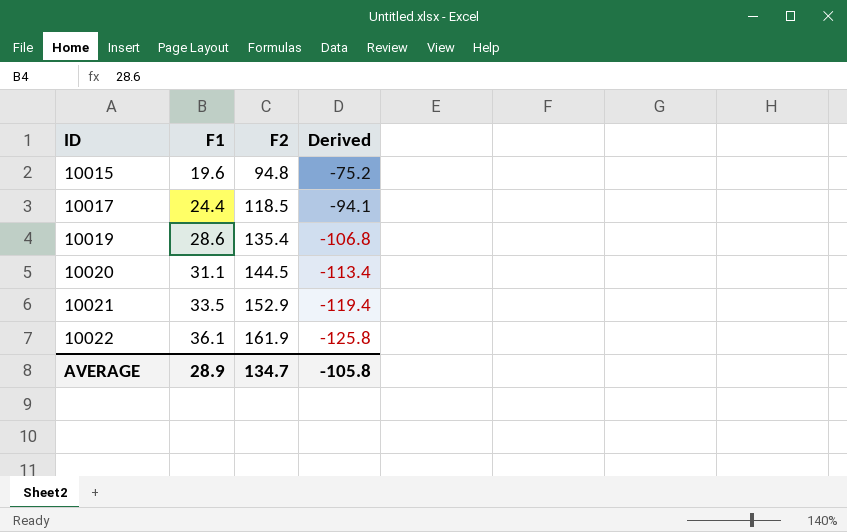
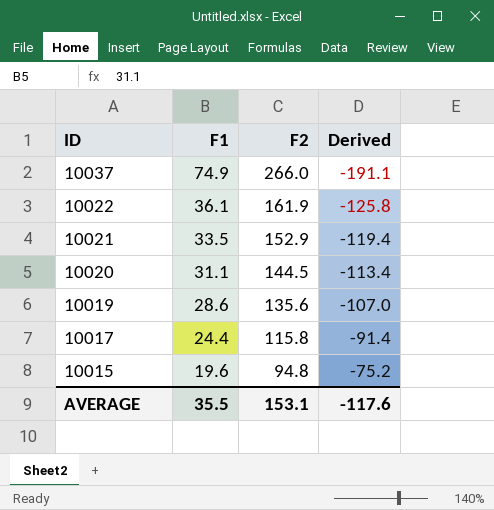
row order: ID ascending -> ID descending
row 10037: none -> 74.9 | 266.0 | -191.1
10019 | F2: 135.4 -> 135.6
10019 | Derived: -106.8 -> -107.0
10017 | F2: 118.5 -> 115.8
10017 | Derived: -94.1 -> -91.4
AVERAGE | F1: 28.9 -> 35.5
AVERAGE | F2: 134.7 -> 153.1
AVERAGE | Derived: -105.8 -> -117.6

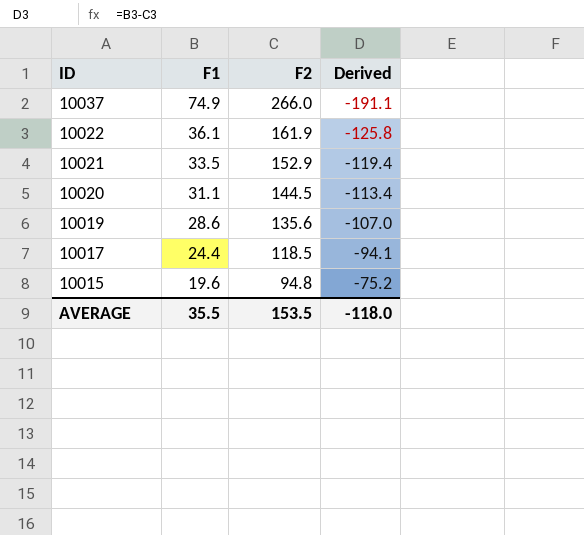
10017 | F2: 115.8 -> 118.5
10017 | Derived: -91.4 -> -94.1
AVERAGE | F2: 153.1 -> 153.5
AVERAGE | Derived: -117.6 -> -118.0

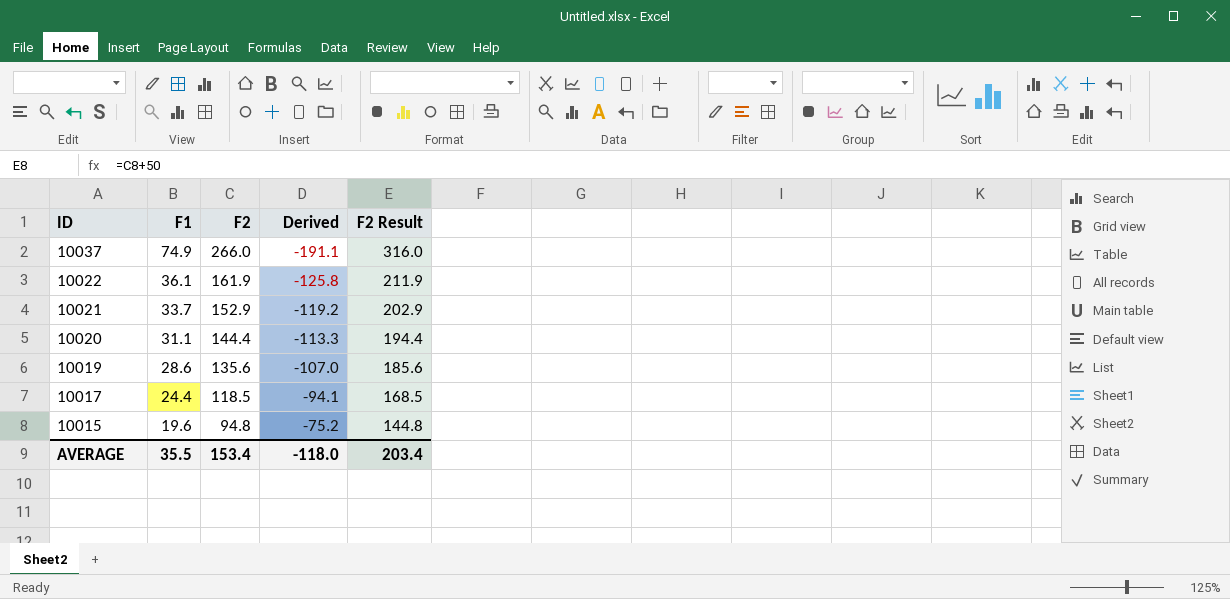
column F2 Result | formula: none -> [F2] + 50
10021 | F1: 33.5 -> 33.7
10021 | Derived: -119.4 -> -119.2
10020 | F2: 144.5 -> 144.4
10020 | Derived: -113.4 -> -113.3
AVERAGE | F2: 153.5 -> 153.4

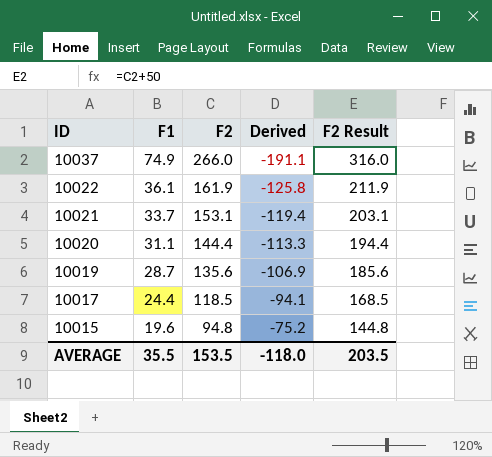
10021 | F2: 152.9 -> 153.1
10021 | Derived: -119.2 -> -119.4
10021 | F2 Result: 202.9 -> 203.1
10019 | F1: 28.6 -> 28.7
10019 | Derived: -107.0 -> -106.9
AVERAGE | F2: 153.4 -> 153.5
AVERAGE | F2 Result: 203.4 -> 203.5

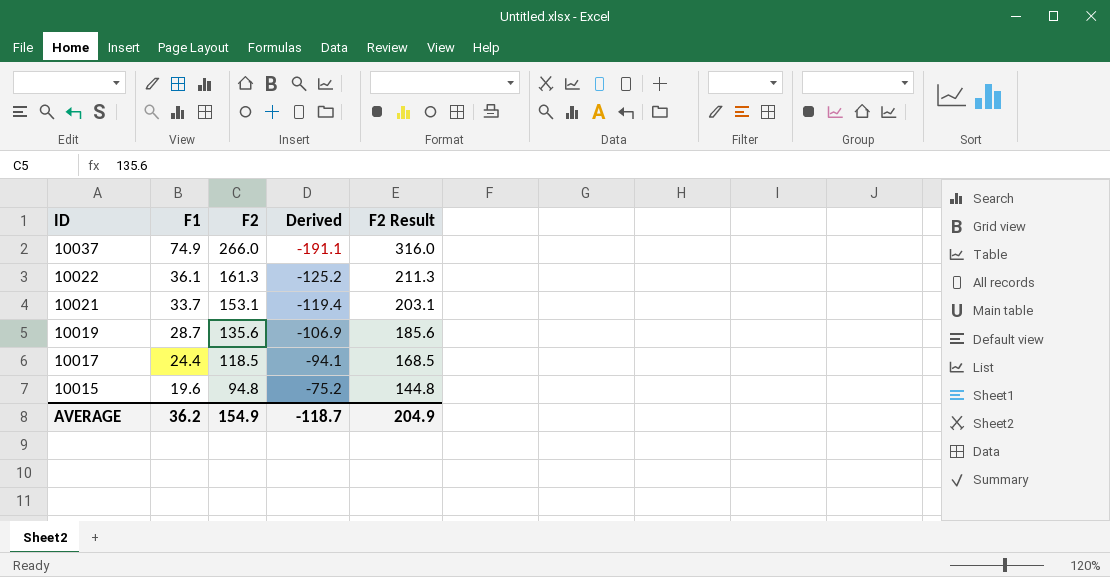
row 10020: 31.1 | 144.4 | -113.3 | 194.4 -> none
10022 | F2: 161.9 -> 161.3
10022 | Derived: -125.8 -> -125.2
10022 | F2 Result: 211.9 -> 211.3
AVERAGE | F1: 35.5 -> 36.2
AVERAGE | F2: 153.5 -> 154.9
AVERAGE | Derived: -118.0 -> -118.7
AVERAGE | F2 Result: 203.5 -> 204.9

